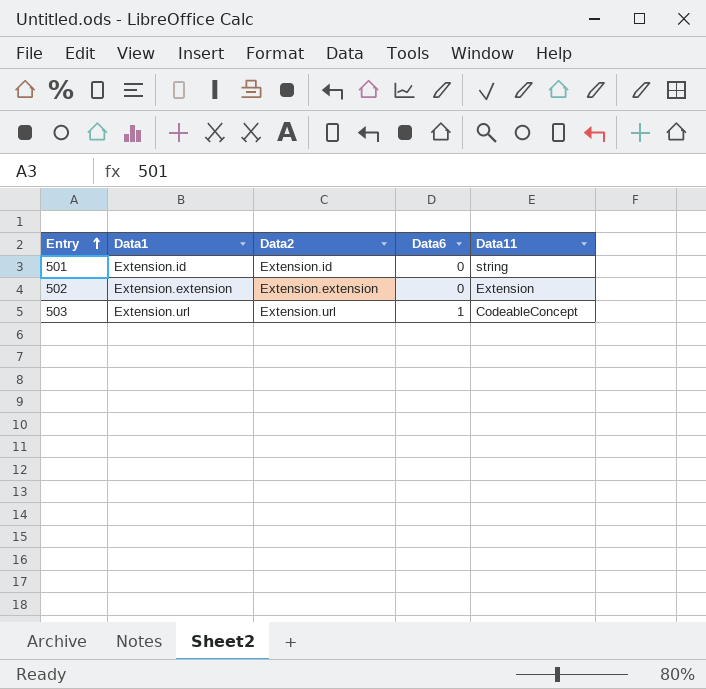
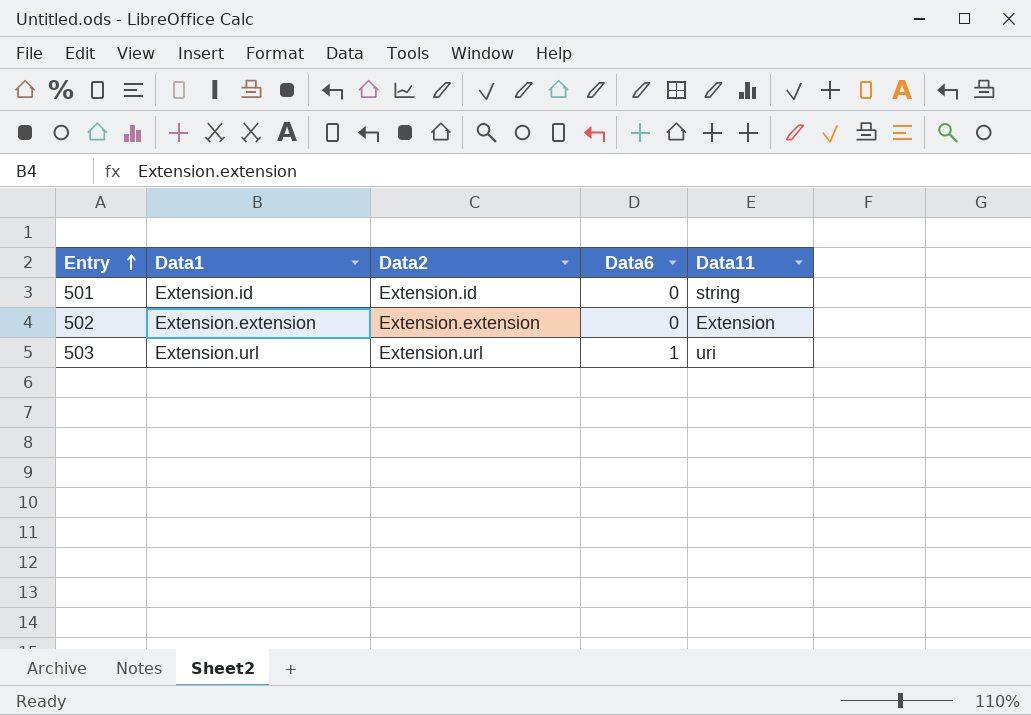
503 | Data11: CodeableConcept -> uri

